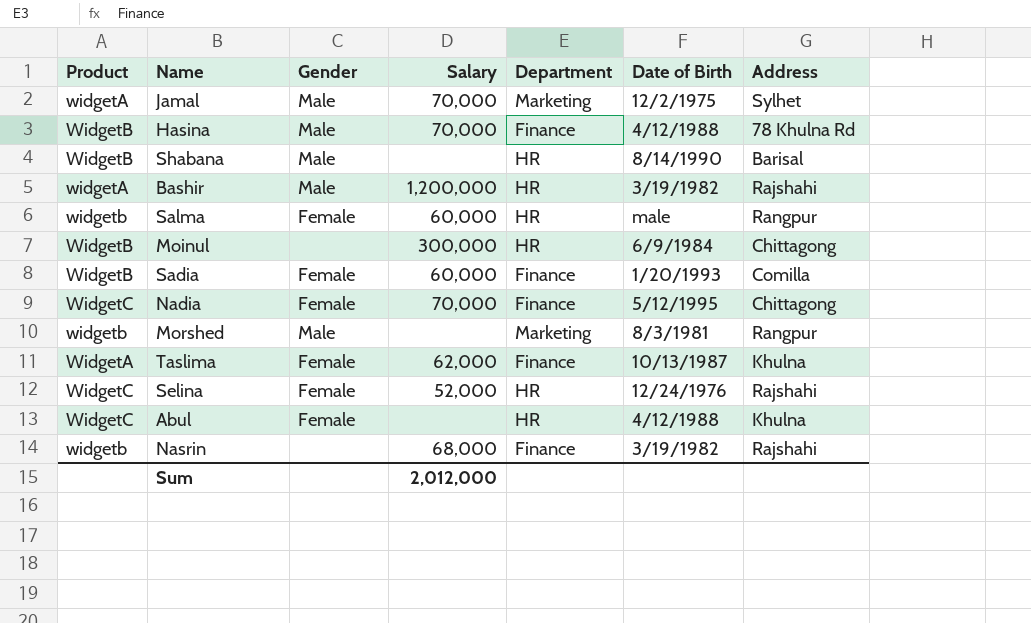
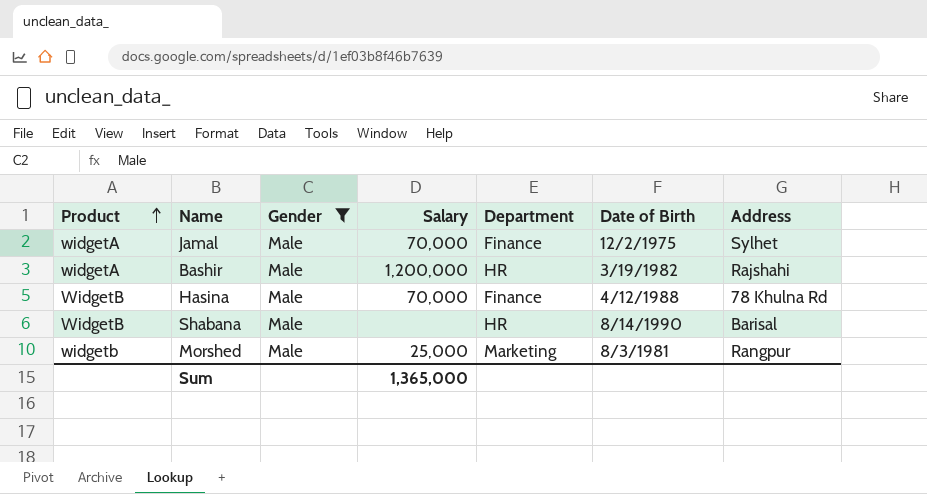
filter: none -> Gender = Male
row order: none -> Product ascending
Jamal | Department: Marketing -> Finance
Morshed | Salary: none -> 25,000
Sum | Salary: 2,012,000 -> 1,365,000

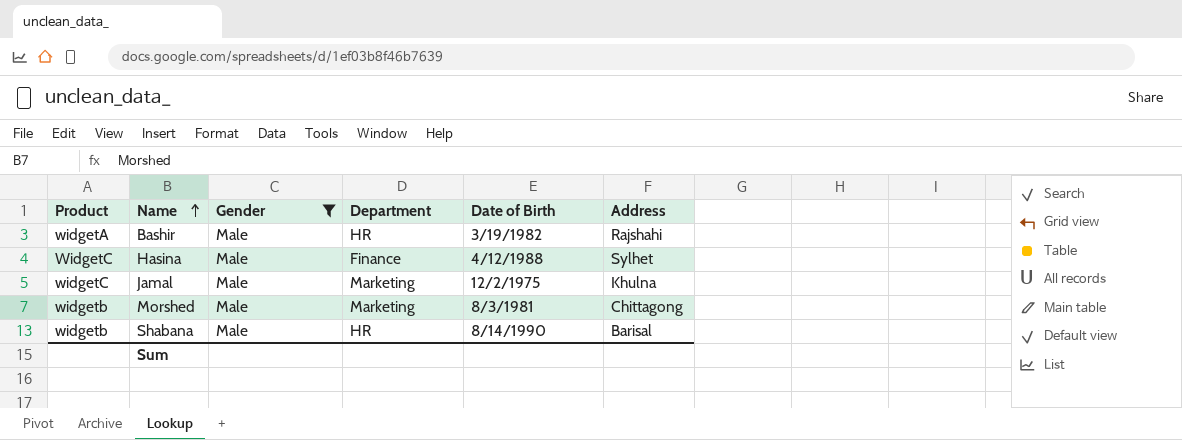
row order: Product ascending -> Name ascending
column Salary | position: 4 -> none
Hasina | Product: WidgetB -> WidgetC
Hasina | Address: 78 Khulna Rd -> Sylhet
Jamal | Product: widgetA -> widgetC
Jamal | Department: Finance -> Marketing
Jamal | Address: Sylhet -> Khulna
Morshed | Address: Rangpur -> Chittagong
Shabana | Product: WidgetB -> widgetb

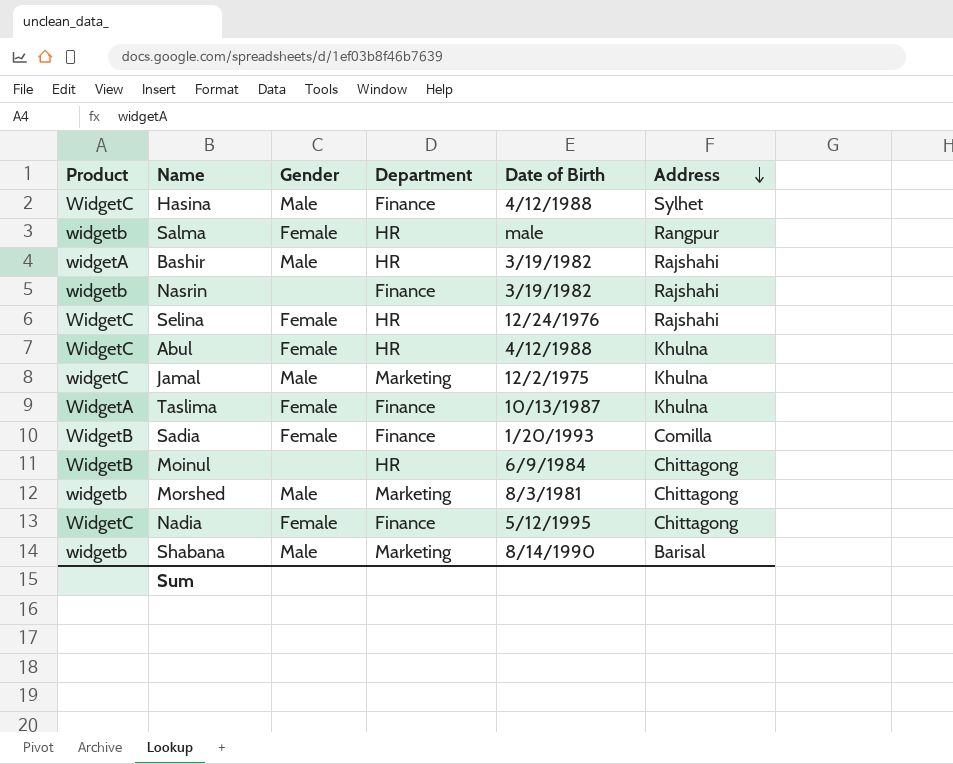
filter: Gender = Male -> none
row order: Name ascending -> Address descending
Shabana | Department: HR -> Marketing

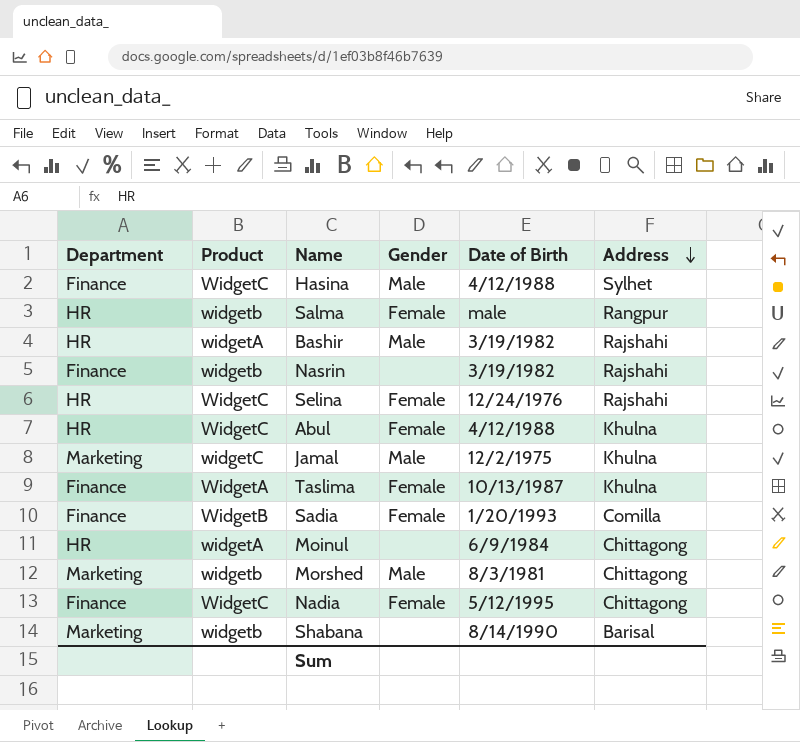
column Department | position: 4 -> 1
Moinul | Product: WidgetB -> widgetA
Shabana | Gender: Male -> none

